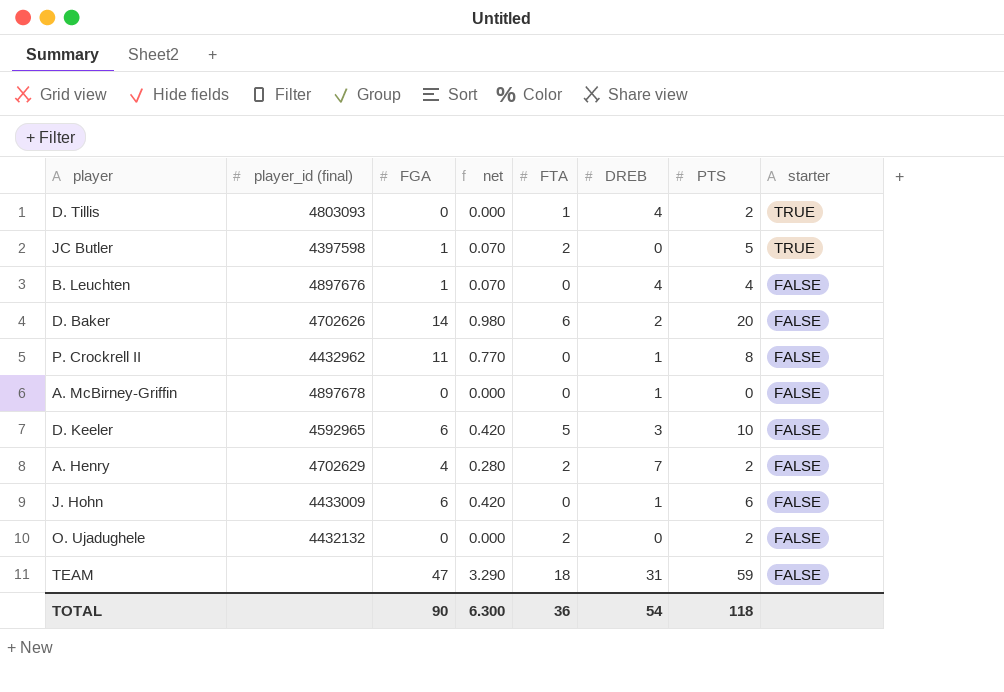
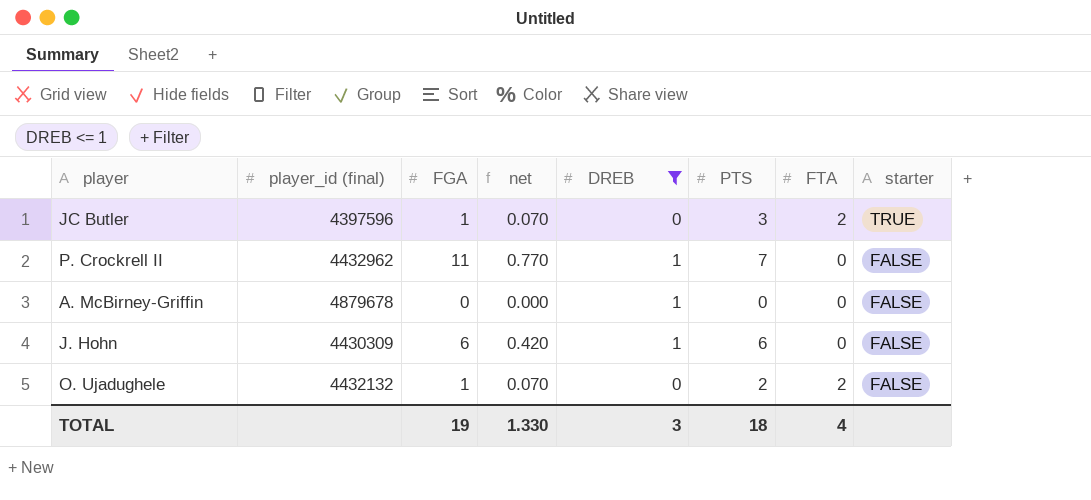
filter: none -> DREB <= 1
column FTA | position: 5 -> 7
JC Butler | player_id (final): 4397598 -> 4397596
JC Butler | PTS: 5 -> 3
P. Crockrell II | PTS: 8 -> 7
A. McBirney-Griffin | player_id (final): 4897678 -> 4879678
J. Hohn | player_id (final): 4433009 -> 4430309
O. Ujadughele | FGA: 0 -> 1
O. Ujadughele | net: 0.000 -> 0.070
TOTAL | FGA: 90 -> 19
TOTAL | net: 6.300 -> 1.330
TOTAL | DREB: 54 -> 3
TOTAL | PTS: 118 -> 18
TOTAL | FTA: 36 -> 4

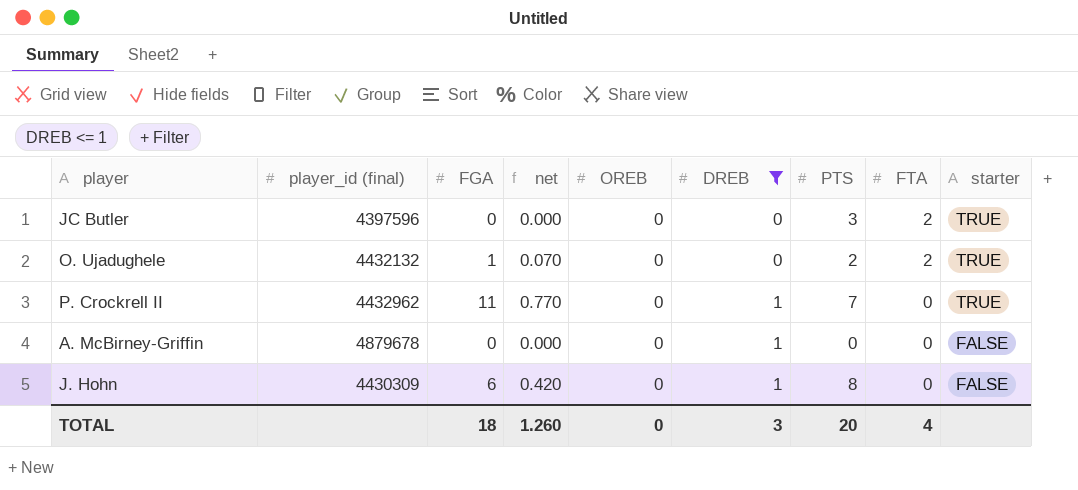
row order: starter descending -> DREB ascending
column OREB | position: none -> 5
JC Butler | FGA: 1 -> 0
JC Butler | net: 0.070 -> 0.000
O. Ujadughele | starter: FALSE -> TRUE
P. Crockrell II | starter: FALSE -> TRUE
J. Hohn | PTS: 6 -> 8
TOTAL | FGA: 19 -> 18
TOTAL | net: 1.330 -> 1.260
TOTAL | PTS: 18 -> 20

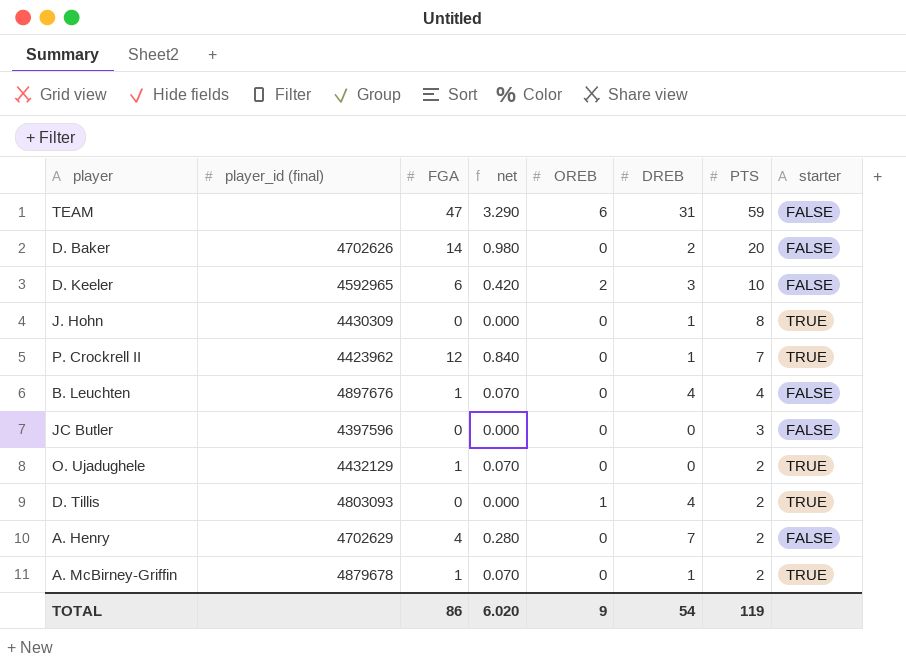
filter: DREB <= 1 -> none
row order: DREB ascending -> PTS descending
column FTA | position: 8 -> none
J. Hohn | FGA: 6 -> 0
J. Hohn | net: 0.420 -> 0.000
J. Hohn | starter: FALSE -> TRUE
P. Crockrell II | player_id (final): 4432962 -> 4423962
P. Crockrell II | FGA: 11 -> 12
P. Crockrell II | net: 0.770 -> 0.840
JC Butler | starter: TRUE -> FALSE
O. Ujadughele | player_id (final): 4432132 -> 4432129
A. McBirney-Griffin | FGA: 0 -> 1
A. McBirney-Griffin | net: 0.000 -> 0.070
A. McBirney-Griffin | PTS: 0 -> 2
A. McBirney-Griffin | starter: FALSE -> TRUE
TOTAL | FGA: 18 -> 86
TOTAL | net: 1.260 -> 6.020
TOTAL | OREB: 0 -> 9
TOTAL | DREB: 3 -> 54
TOTAL | PTS: 20 -> 119

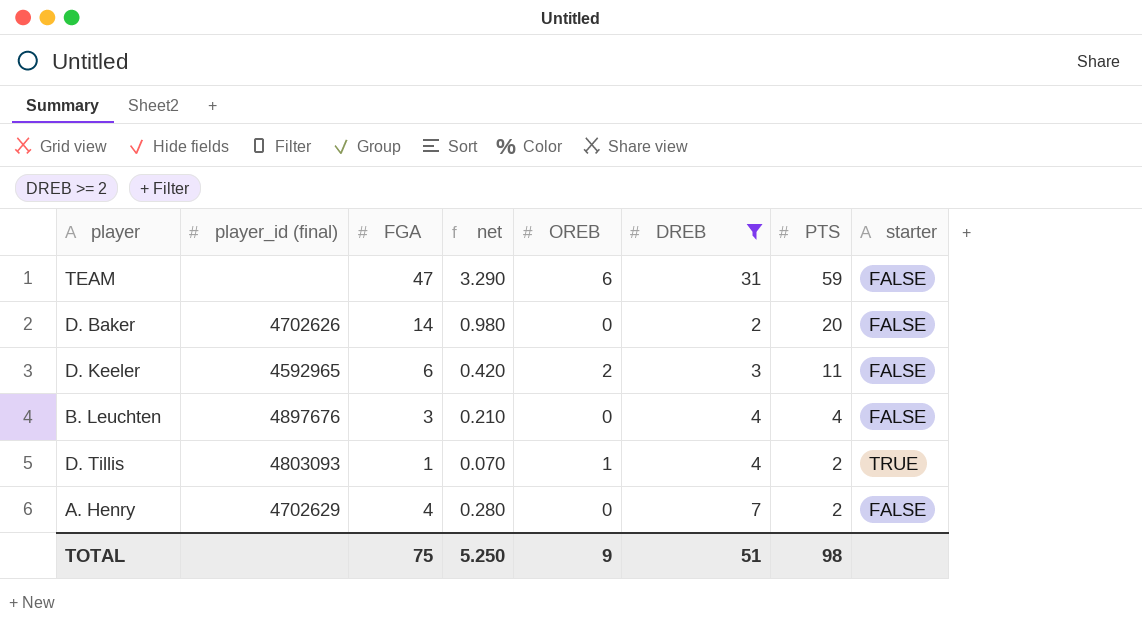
filter: none -> DREB >= 2
D. Keeler | PTS: 10 -> 11
B. Leuchten | FGA: 1 -> 3
B. Leuchten | net: 0.070 -> 0.210
D. Tillis | FGA: 0 -> 1
D. Tillis | net: 0.000 -> 0.070
TOTAL | FGA: 86 -> 75
TOTAL | net: 6.020 -> 5.250
TOTAL | DREB: 54 -> 51
TOTAL | PTS: 119 -> 98

